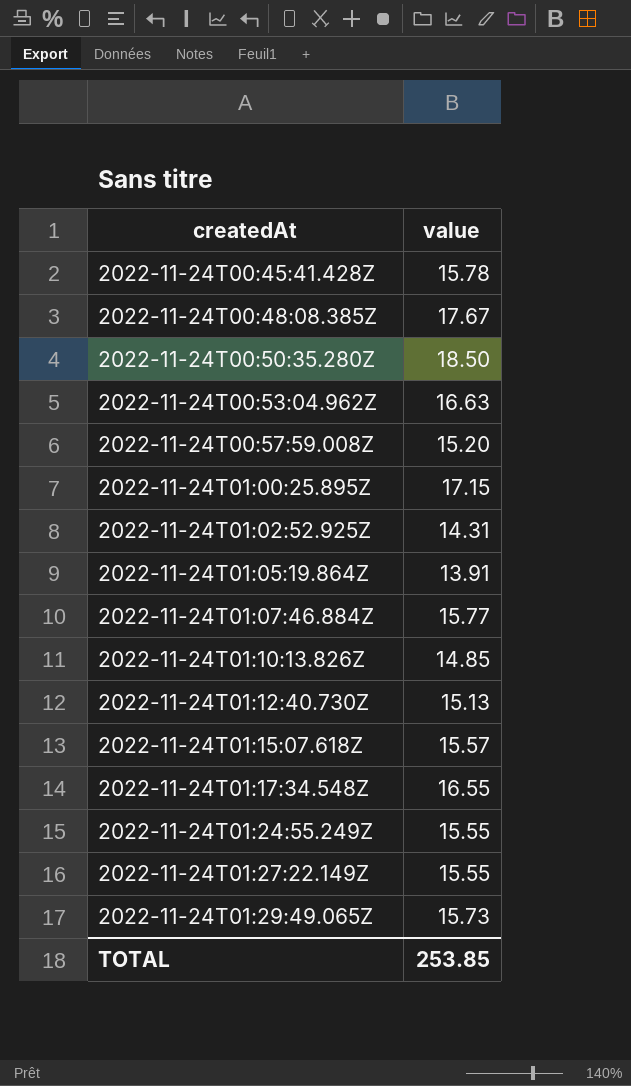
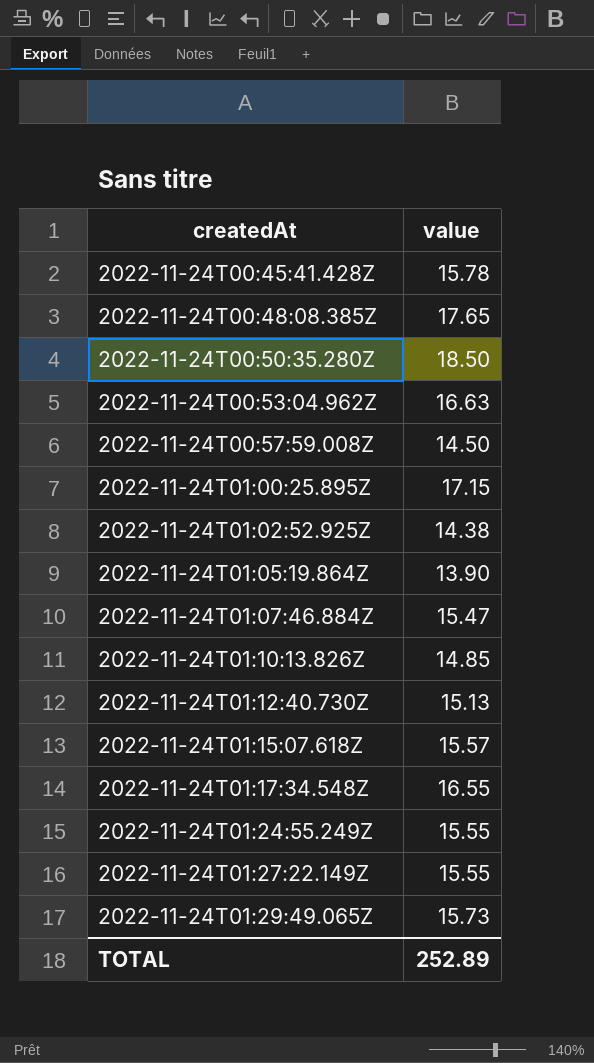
2022-11-24T00:48:08.385Z | value: 17.67 -> 17.65
2022-11-24T00:57:59.008Z | value: 15.20 -> 14.50
2022-11-24T01:02:52.925Z | value: 14.31 -> 14.38
2022-11-24T01:05:19.864Z | value: 13.91 -> 13.90
2022-11-24T01:07:46.884Z | value: 15.77 -> 15.47
TOTAL | value: 253.85 -> 252.89

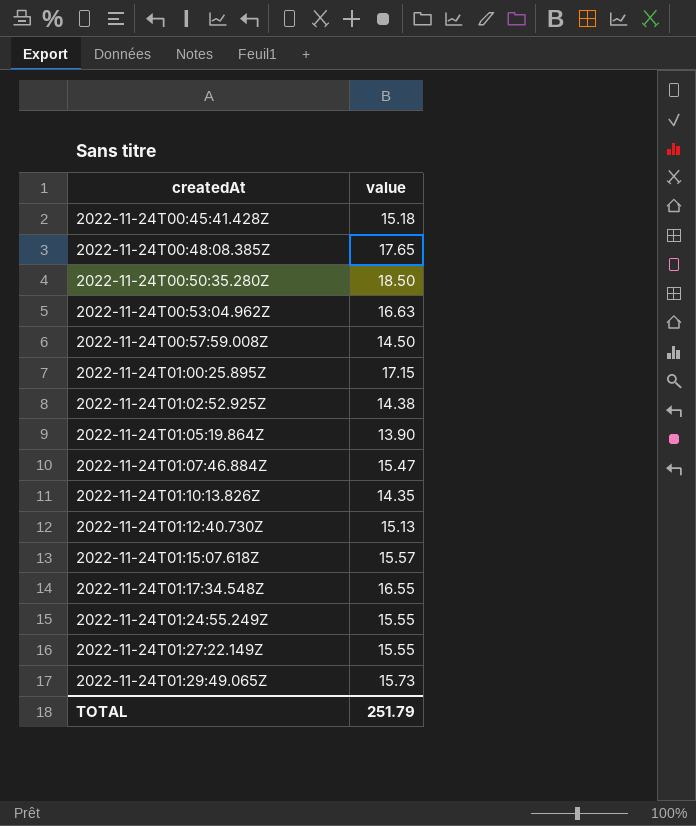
2022-11-24T00:45:41.428Z | value: 15.78 -> 15.18
2022-11-24T01:10:13.826Z | value: 14.85 -> 14.35
TOTAL | value: 252.89 -> 251.79

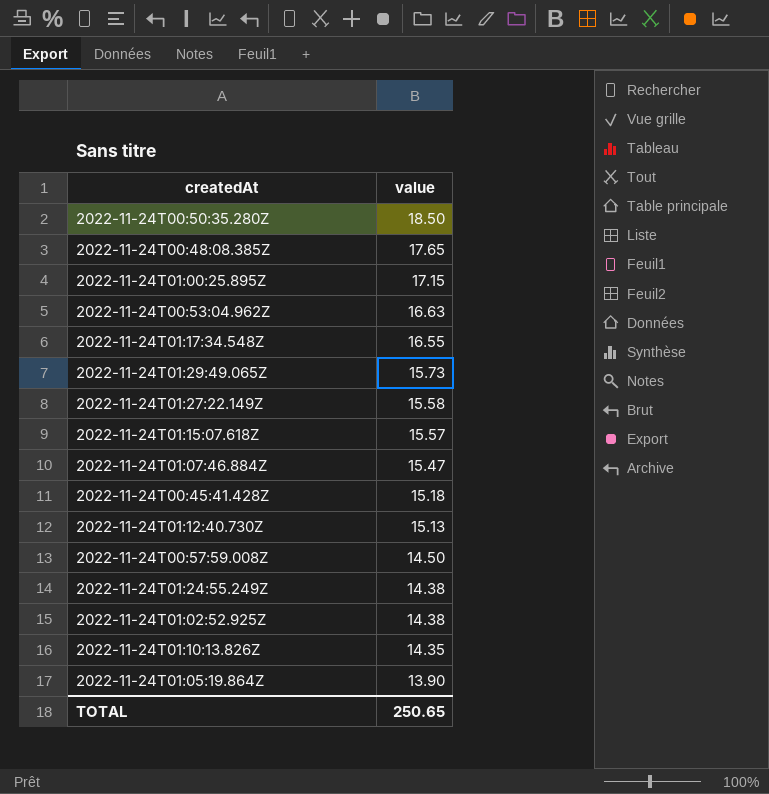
row order: createdAt ascending -> value descending
2022-11-24T01:27:22.149Z | value: 15.55 -> 15.58
2022-11-24T01:24:55.249Z | value: 15.55 -> 14.38
TOTAL | value: 251.79 -> 250.65

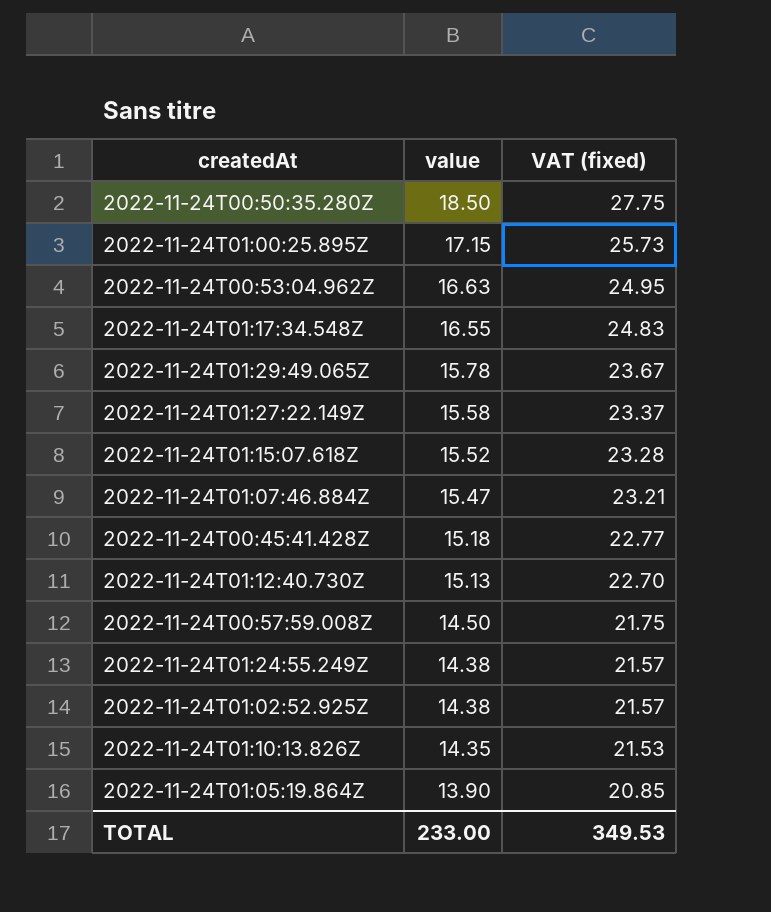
column VAT (fixed) | formula: none -> [value] * 1.5
row 2022-11-24T00:48:08.385Z: 17.65 -> none
2022-11-24T01:29:49.065Z | value: 15.73 -> 15.78
2022-11-24T01:15:07.618Z | value: 15.57 -> 15.52
TOTAL | value: 250.65 -> 233.00

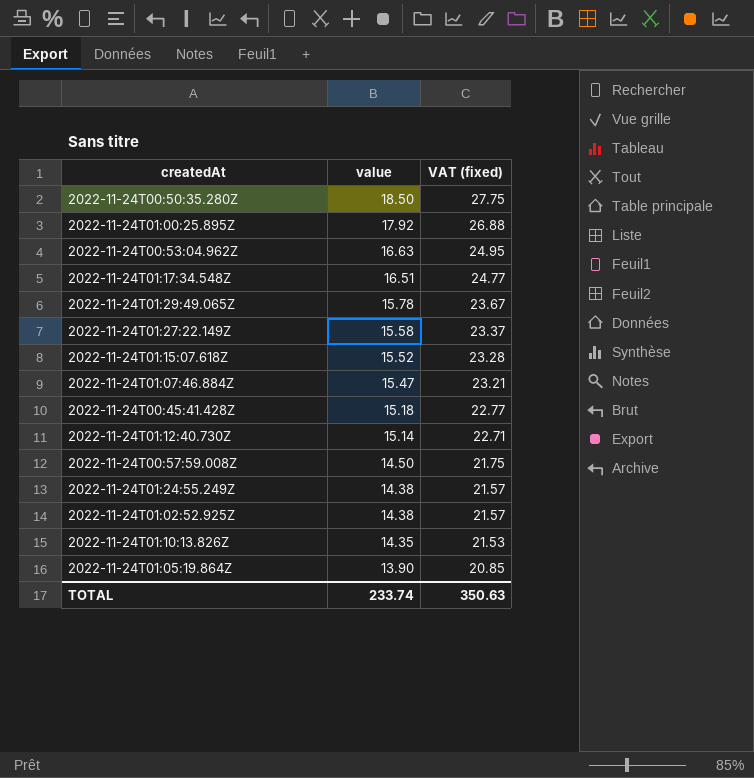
2022-11-24T01:00:25.895Z | value: 17.15 -> 17.92
2022-11-24T01:00:25.895Z | VAT (fixed): 25.73 -> 26.88
2022-11-24T01:17:34.548Z | value: 16.55 -> 16.51
2022-11-24T01:17:34.548Z | VAT (fixed): 24.83 -> 24.77
2022-11-24T01:12:40.730Z | value: 15.13 -> 15.14
2022-11-24T01:12:40.730Z | VAT (fixed): 22.70 -> 22.71
TOTAL | value: 233.00 -> 233.74
TOTAL | VAT (fixed): 349.53 -> 350.63

